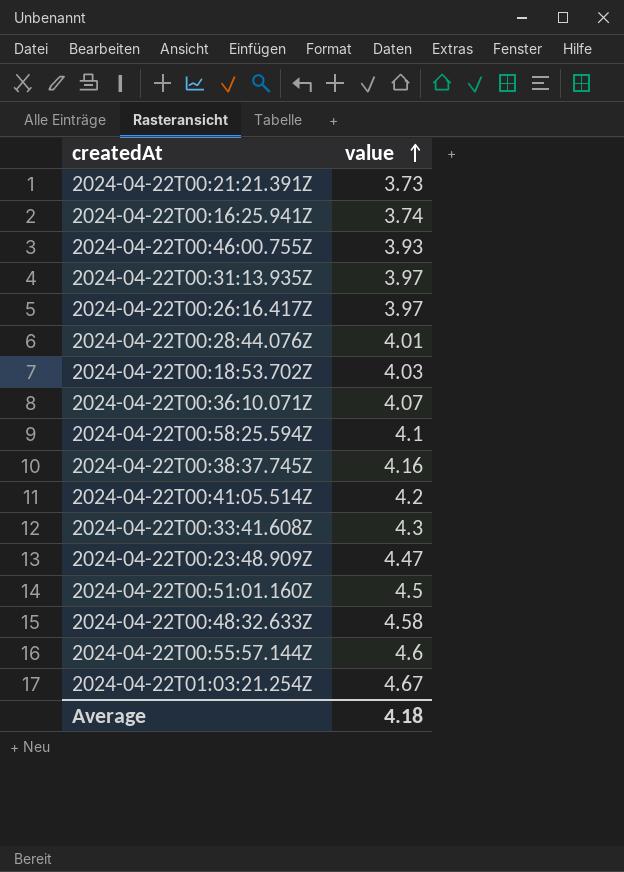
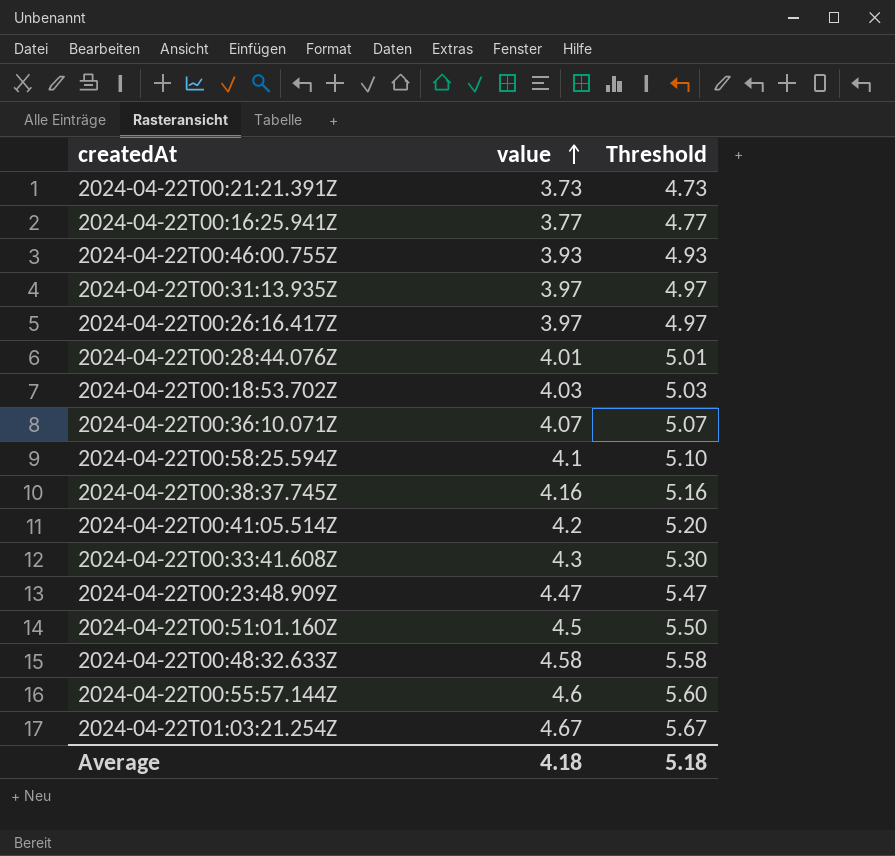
column Threshold | formula: none -> [value] + 1
2024-04-22T00:16:25.941Z | value: 3.74 -> 3.77

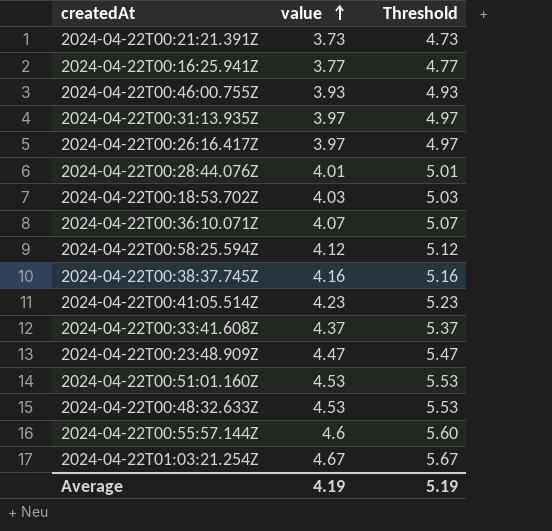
2024-04-22T00:58:25.594Z | value: 4.1 -> 4.12
2024-04-22T00:58:25.594Z | Threshold: 5.10 -> 5.12
2024-04-22T00:41:05.514Z | value: 4.2 -> 4.23
2024-04-22T00:41:05.514Z | Threshold: 5.20 -> 5.23
2024-04-22T00:33:41.608Z | value: 4.3 -> 4.37
2024-04-22T00:33:41.608Z | Threshold: 5.30 -> 5.37
2024-04-22T00:51:01.160Z | value: 4.5 -> 4.53
2024-04-22T00:51:01.160Z | Threshold: 5.50 -> 5.53
2024-04-22T00:48:32.633Z | value: 4.58 -> 4.53
2024-04-22T00:48:32.633Z | Threshold: 5.58 -> 5.53
Average | value: 4.18 -> 4.19
Average | Threshold: 5.18 -> 5.19

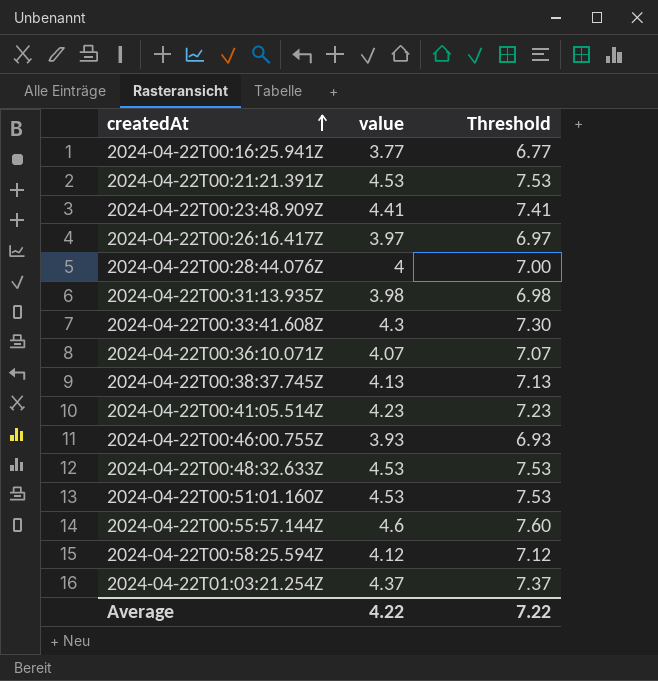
row order: value ascending -> createdAt ascending
column Threshold | formula: [value] + 1 -> [value] + 3
row 2024-04-22T00:18:53.702Z: 4.03 | 5.03 -> none
2024-04-22T00:21:21.391Z | value: 3.73 -> 4.53
2024-04-22T00:23:48.909Z | value: 4.47 -> 4.41
2024-04-22T00:28:44.076Z | value: 4.01 -> 4
2024-04-22T00:31:13.935Z | value: 3.97 -> 3.98
2024-04-22T00:33:41.608Z | value: 4.37 -> 4.3
2024-04-22T00:38:37.745Z | value: 4.16 -> 4.13
2024-04-22T01:03:21.254Z | value: 4.67 -> 4.37
Average | value: 4.19 -> 4.22
Average | Threshold: 5.19 -> 7.22

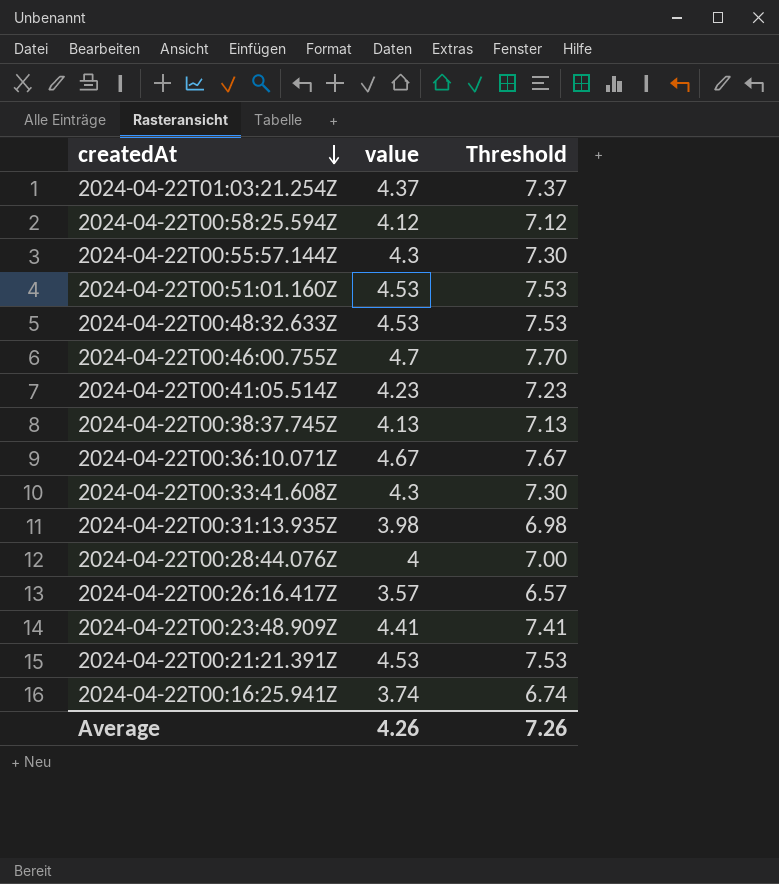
row order: createdAt ascending -> createdAt descending
2024-04-22T00:55:57.144Z | value: 4.6 -> 4.3
2024-04-22T00:55:57.144Z | Threshold: 7.60 -> 7.30
2024-04-22T00:46:00.755Z | value: 3.93 -> 4.7
2024-04-22T00:46:00.755Z | Threshold: 6.93 -> 7.70
2024-04-22T00:36:10.071Z | value: 4.07 -> 4.67
2024-04-22T00:36:10.071Z | Threshold: 7.07 -> 7.67
2024-04-22T00:26:16.417Z | value: 3.97 -> 3.57
2024-04-22T00:26:16.417Z | Threshold: 6.97 -> 6.57
2024-04-22T00:16:25.941Z | value: 3.77 -> 3.74
2024-04-22T00:16:25.941Z | Threshold: 6.77 -> 6.74
Average | value: 4.22 -> 4.26
Average | Threshold: 7.22 -> 7.26

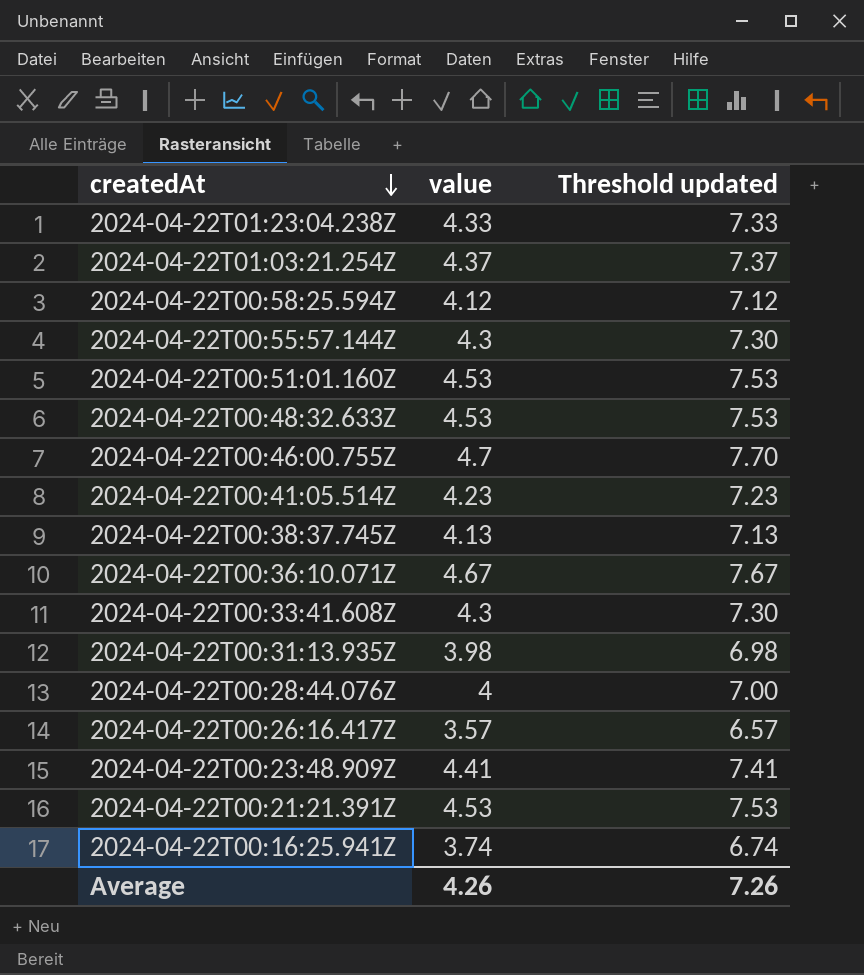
column name: Threshold -> Threshold updated
row 2024-04-22T01:23:04.238Z: none -> 4.33 | 7.33

